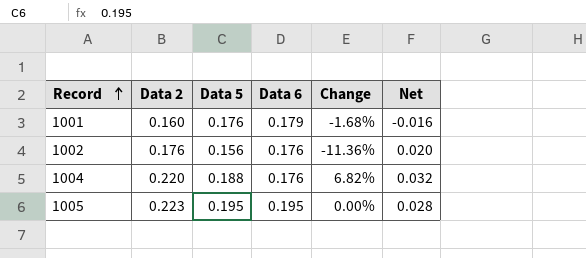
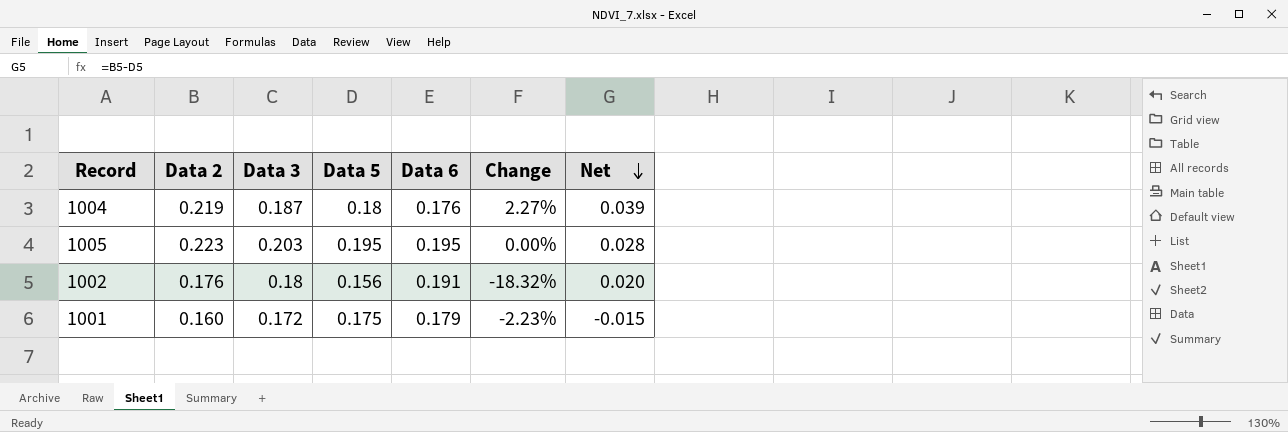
row order: Record ascending -> Net descending
column Data 3 | position: none -> 3
1004 | Data 2: 0.220 -> 0.219
1004 | Data 5: 0.188 -> 0.18
1004 | Change: 6.82% -> 2.27%
1004 | Net: 0.032 -> 0.039
1002 | Data 6: 0.176 -> 0.191
1002 | Change: -11.36% -> -18.32%
1001 | Data 5: 0.176 -> 0.175
1001 | Change: -1.68% -> -2.23%
1001 | Net: -0.016 -> -0.015

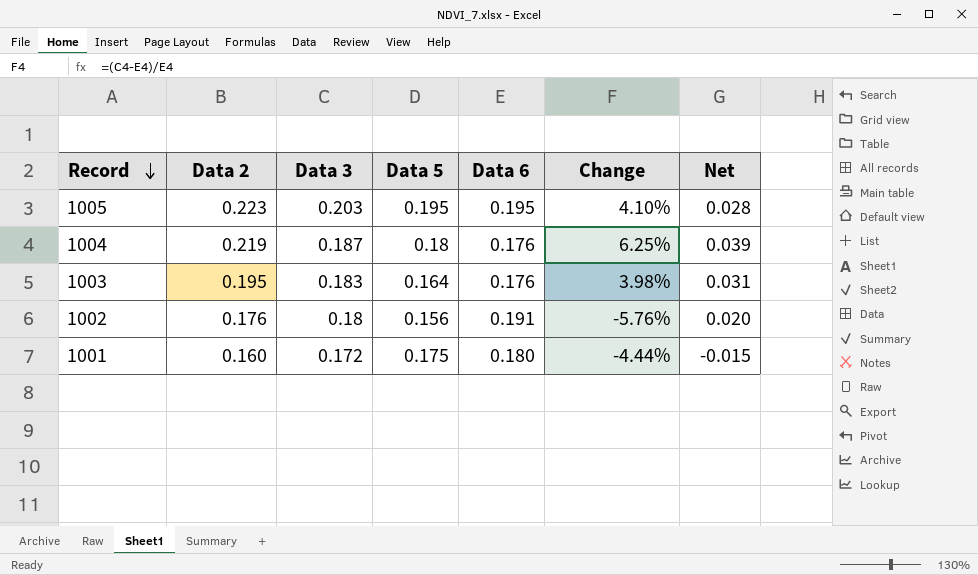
row order: Net descending -> Record descending
column Change | formula: ([Data 5] - [Data 6]) / [Data 6] -> ([Data 3] - [Data 6]) / [Data 6]
row 1003: none -> 0.195 | 0.183 | 0.164 | 0.176 | 3.98% | 0.031
1001 | Data 6: 0.179 -> 0.180

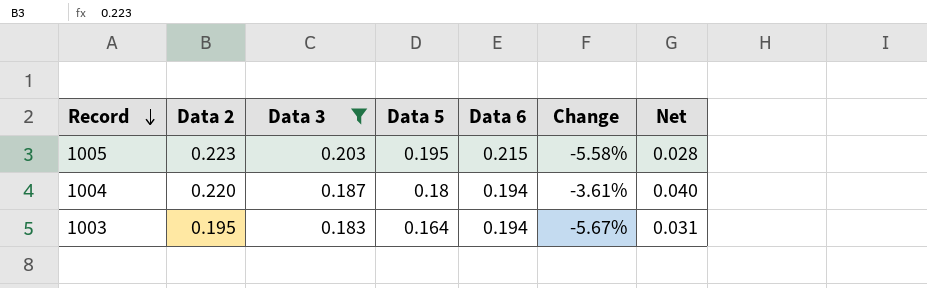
filter: none -> Data 3 >= 0.183
1005 | Data 6: 0.195 -> 0.215
1005 | Change: 4.10% -> -5.58%
1004 | Data 2: 0.219 -> 0.220
1004 | Data 6: 0.176 -> 0.194
1004 | Change: 6.25% -> -3.61%
1004 | Net: 0.039 -> 0.040
1003 | Data 6: 0.176 -> 0.194
1003 | Change: 3.98% -> -5.67%

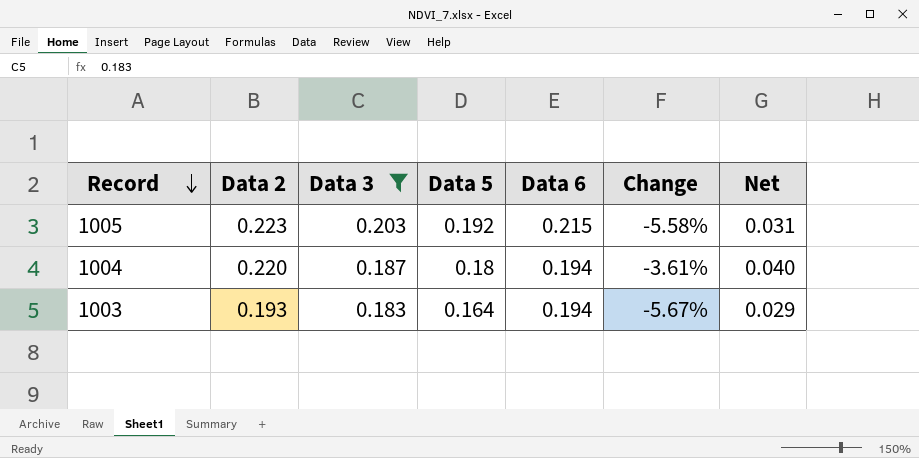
1005 | Data 5: 0.195 -> 0.192
1005 | Net: 0.028 -> 0.031
1003 | Data 2: 0.195 -> 0.193
1003 | Net: 0.031 -> 0.029

